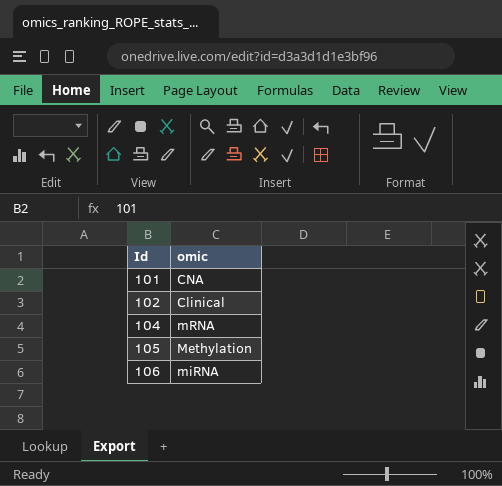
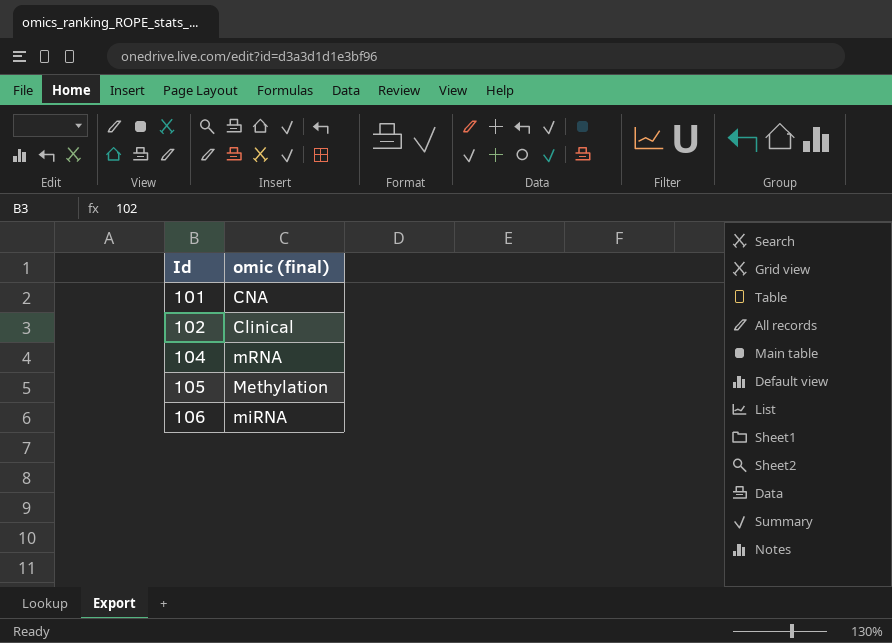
column name: omic -> omic (final)

